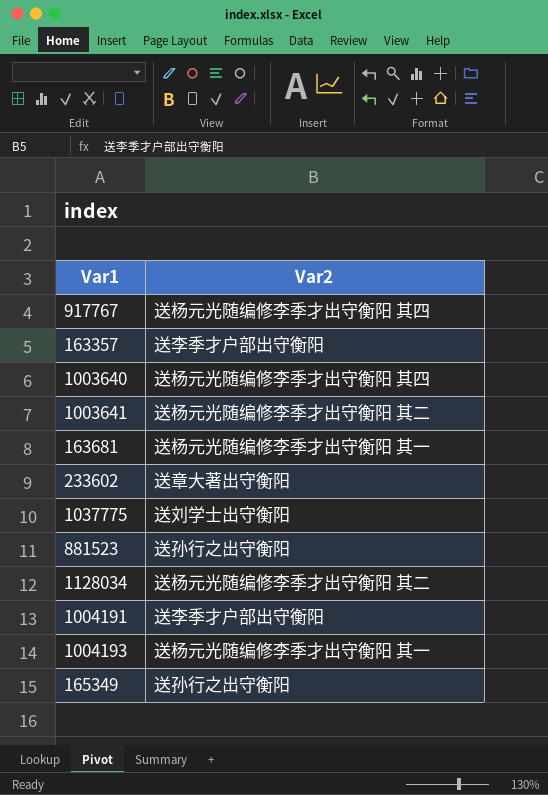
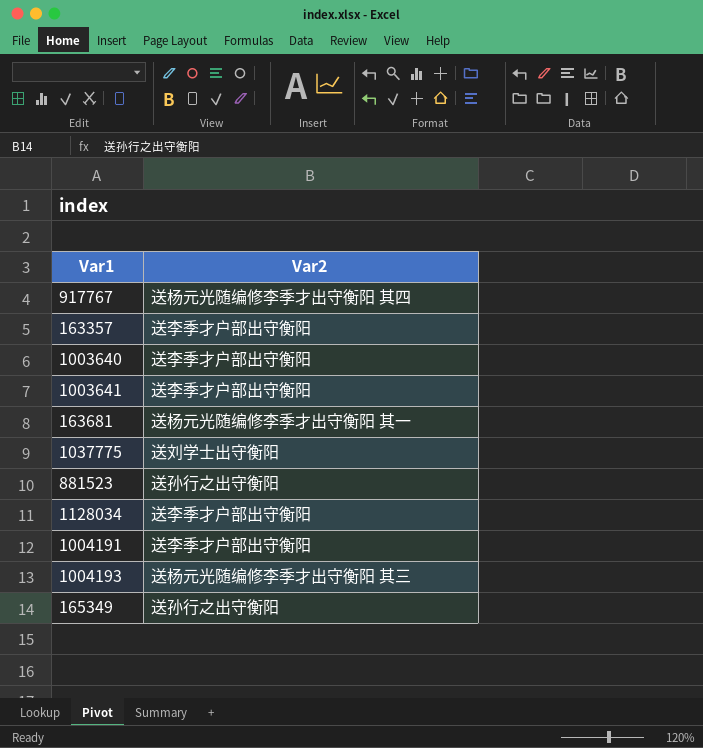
row 233602: 送章大著出守衡阳 -> none
1003640 | Var2: 送杨元光随编修李季才出守衡阳 其四 -> 送李季才户部出守衡阳
1003641 | Var2: 送杨元光随编修李季才出守衡阳 其二 -> 送李季才户部出守衡阳
1128034 | Var2: 送杨元光随编修李季才出守衡阳 其二 -> 送李季才户部出守衡阳
1004193 | Var2: 送杨元光随编修李季才出守衡阳 其一 -> 送杨元光随编修李季才出守衡阳 其三

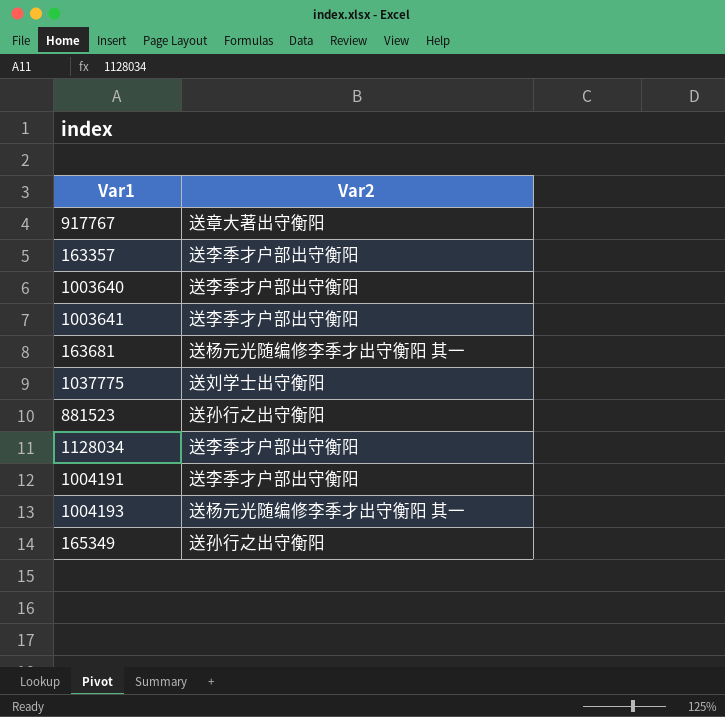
917767 | Var2: 送杨元光随编修李季才出守衡阳 其四 -> 送章大著出守衡阳
1004193 | Var2: 送杨元光随编修李季才出守衡阳 其三 -> 送杨元光随编修李季才出守衡阳 其一

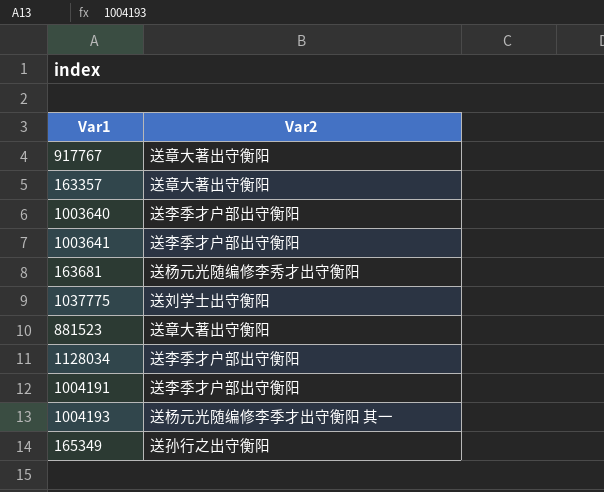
163357 | Var2: 送李季才户部出守衡阳 -> 送章大著出守衡阳
163681 | Var2: 送杨元光随编修李季才出守衡阳 其一 -> 送杨元光随编修李秀才出守衡阳
881523 | Var2: 送孙行之出守衡阳 -> 送章大著出守衡阳

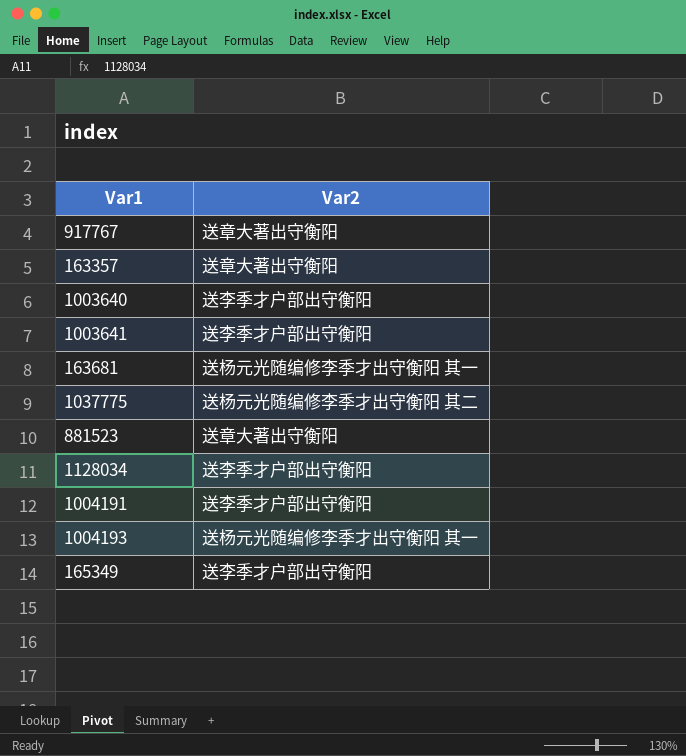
163681 | Var2: 送杨元光随编修李秀才出守衡阳 -> 送杨元光随编修李季才出守衡阳 其一
1037775 | Var2: 送刘学士出守衡阳 -> 送杨元光随编修李季才出守衡阳 其二
165349 | Var2: 送孙行之出守衡阳 -> 送李季才户部出守衡阳

